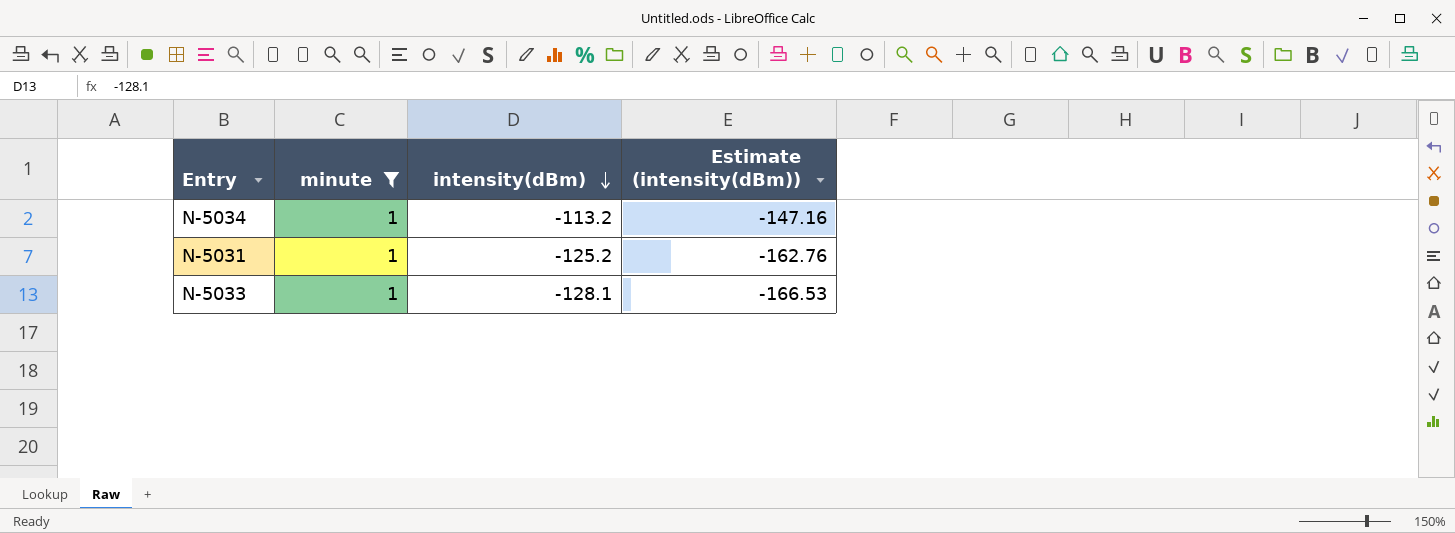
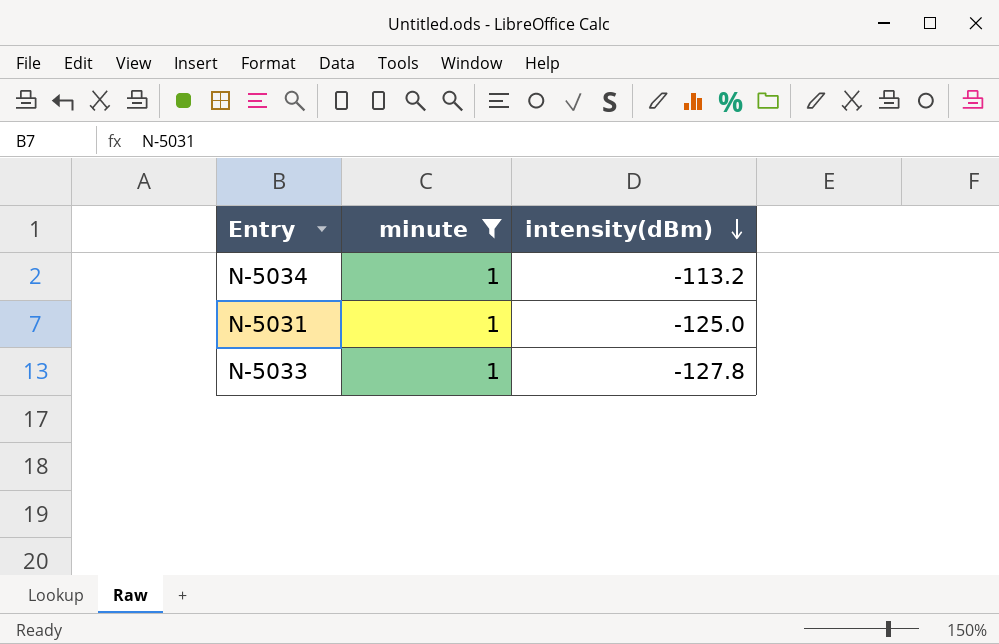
column Estimate (intensity(dBm)) | formula: [intensity(dBm)] * 1.3 -> none
N-5031 | intensity(dBm): -125.2 -> -125.0
N-5033 | intensity(dBm): -128.1 -> -127.8

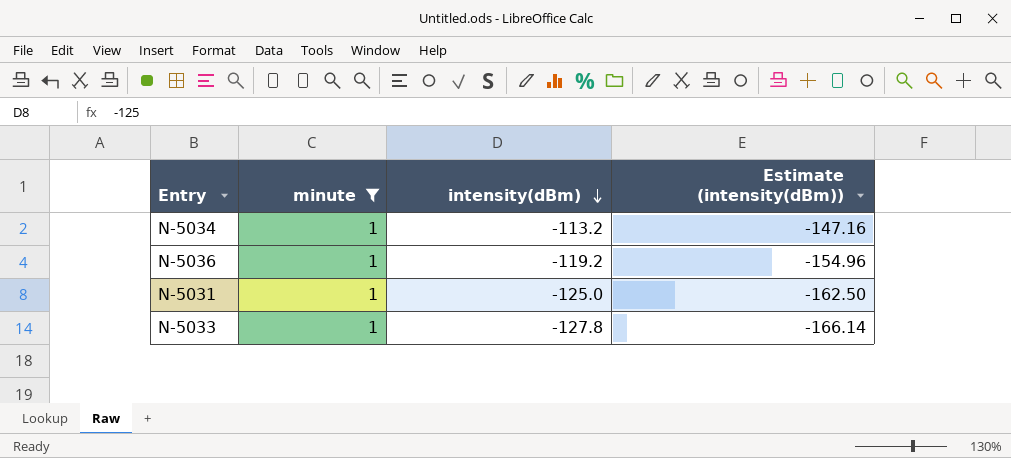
column Estimate (intensity(dBm)) | formula: none -> [intensity(dBm)] * 1.3
row N-5036: none -> 1 | -119.2 | -154.96

